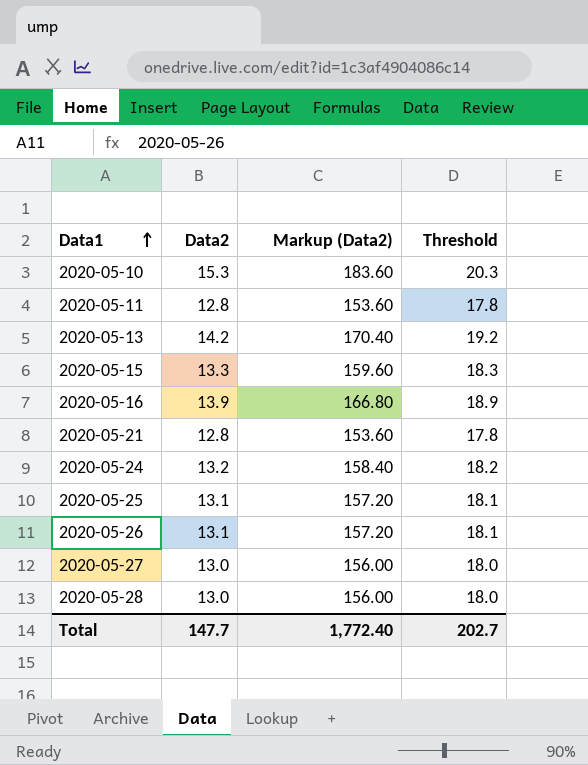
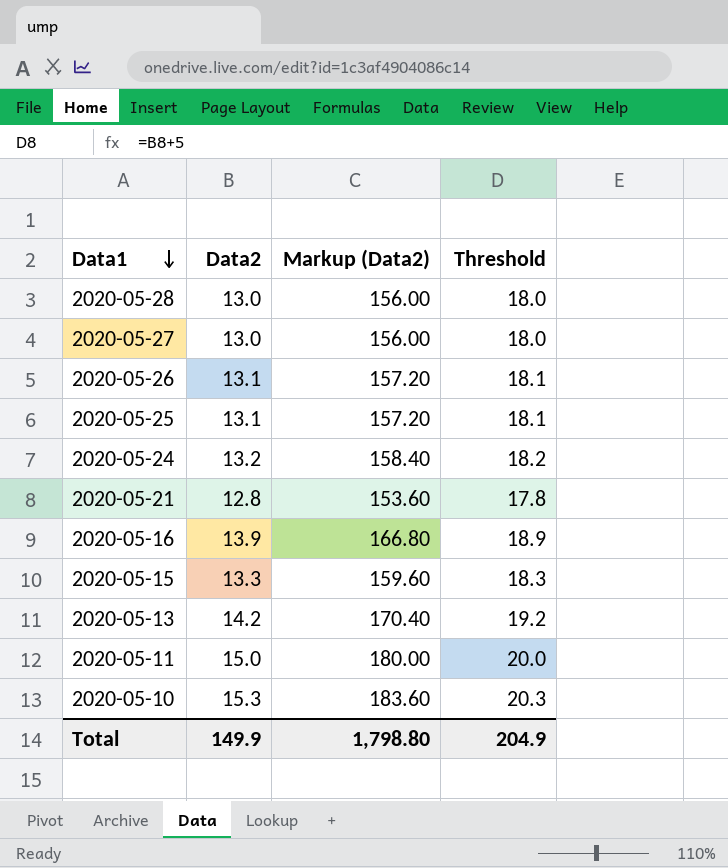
row order: Data1 ascending -> Data1 descending
2020-05-11 | Data2: 12.8 -> 15.0
2020-05-11 | Markup (Data2): 153.60 -> 180.00
2020-05-11 | Threshold: 17.8 -> 20.0
Total | Data2: 147.7 -> 149.9
Total | Markup (Data2): 1,772.40 -> 1,798.80
Total | Threshold: 202.7 -> 204.9

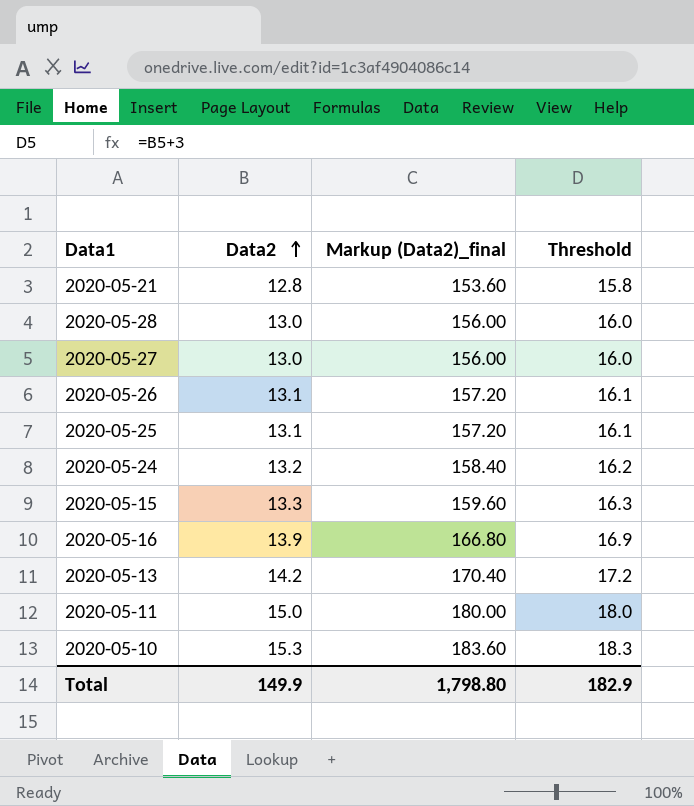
row order: Data1 descending -> Data2 ascending
column name: Markup (Data2) -> Markup (Data2)_final
column Threshold | formula: [Data2] + 5 -> [Data2] + 3
Total | Threshold: 204.9 -> 182.9

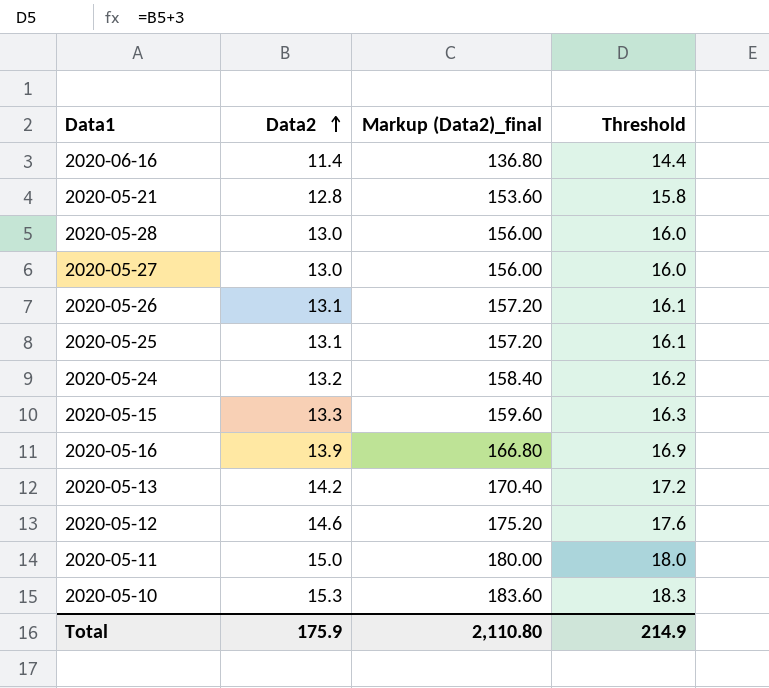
row 2020-06-16: none -> 11.4 | 136.80 | 14.4
row 2020-05-12: none -> 14.6 | 175.20 | 17.6
Total | Data2: 149.9 -> 175.9
Total | Markup (Data2)_final: 1,798.80 -> 2,110.80
Total | Threshold: 182.9 -> 214.9

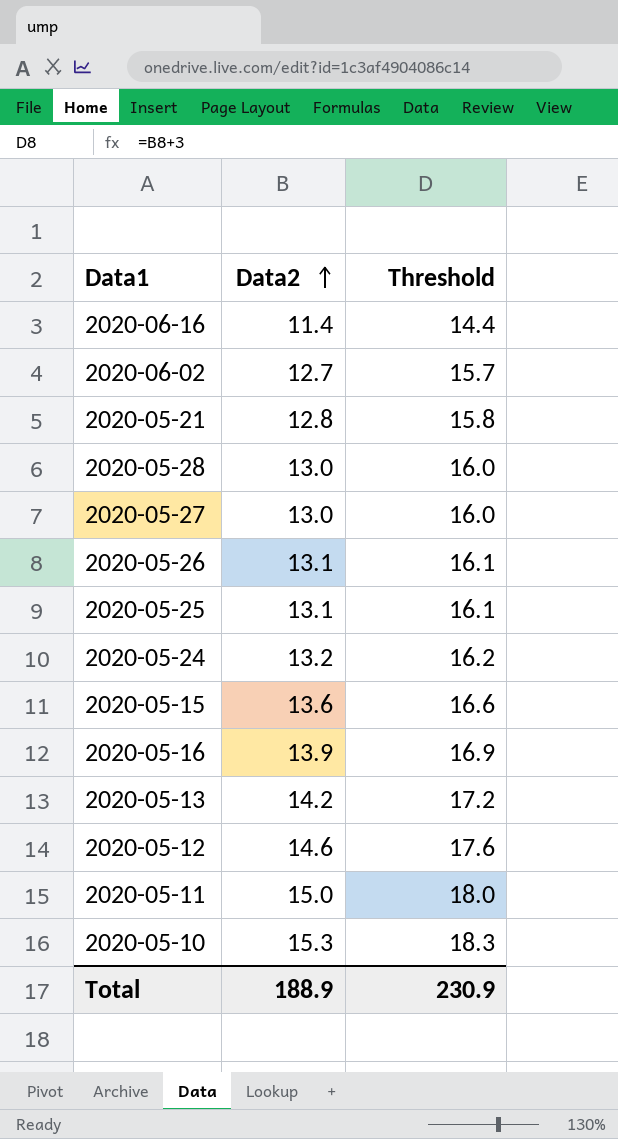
column Markup (Data2)_final | formula: [Data2] * 12 -> none
row 2020-06-02: none -> 12.7 | 15.7
2020-05-15 | Data2: 13.3 -> 13.6
2020-05-15 | Threshold: 16.3 -> 16.6
Total | Data2: 175.9 -> 188.9
Total | Threshold: 214.9 -> 230.9

